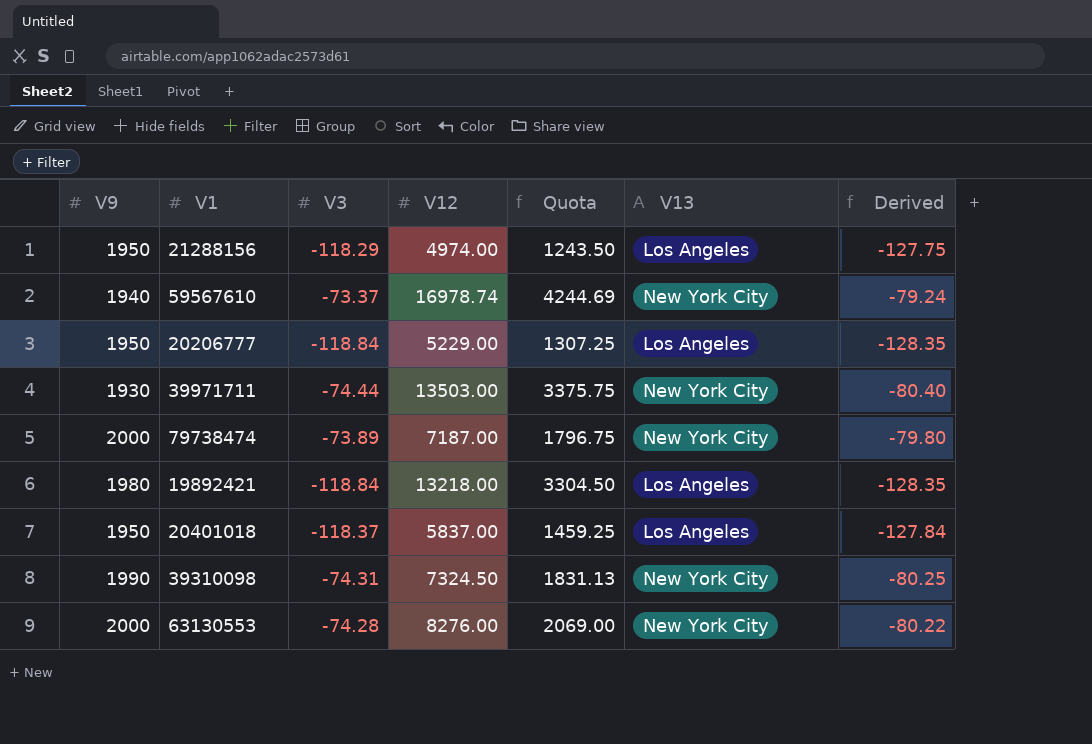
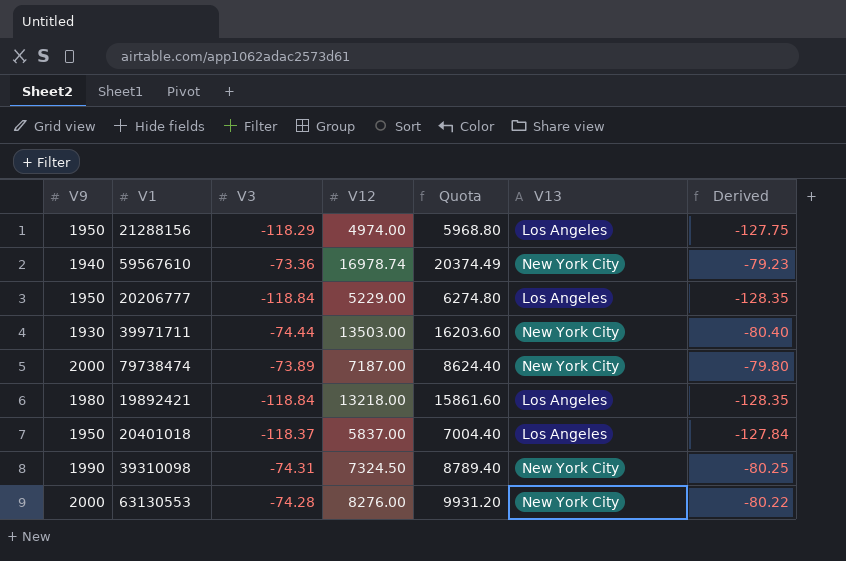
column Quota | formula: [V12] * 0.25 -> [V12] * 1.2
59567610 | V3: -73.37 -> -73.36
59567610 | Derived: -79.24 -> -79.23

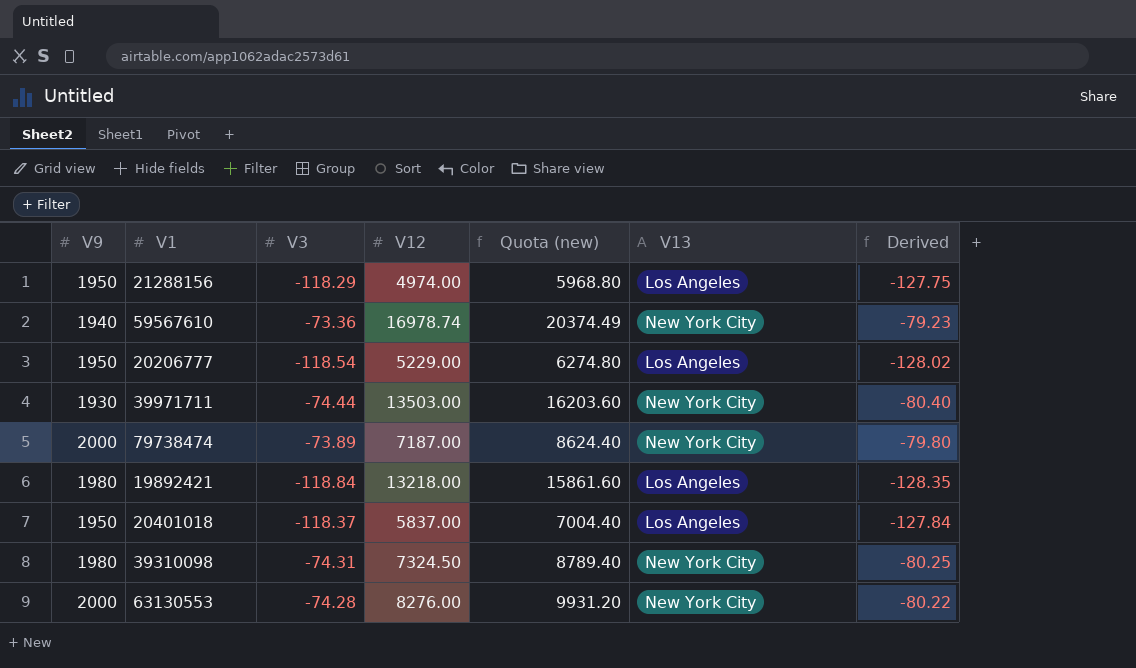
column name: Quota -> Quota (new)
20206777 | V3: -118.84 -> -118.54
20206777 | Derived: -128.35 -> -128.02
39310098 | V9: 1990 -> 1980

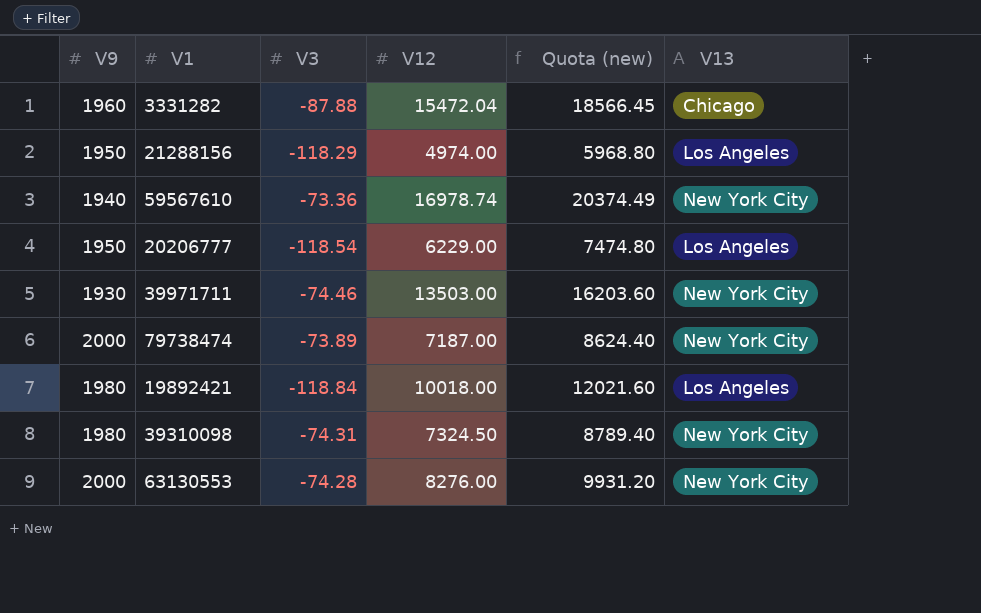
column Derived | formula: [V3] * 1.08 -> none
row 20401018: 1950 | -118.37 | 5837.00 | 7004.40 | Los Angeles | -127.84 -> none
row 3331282: none -> 1960 | -87.88 | 15472.04 | 18566.45 | Chicago
20206777 | V12: 5229.00 -> 6229.00
20206777 | Quota (new): 6274.80 -> 7474.80
39971711 | V3: -74.44 -> -74.46
19892421 | V12: 13218.00 -> 10018.00
19892421 | Quota (new): 15861.60 -> 12021.60

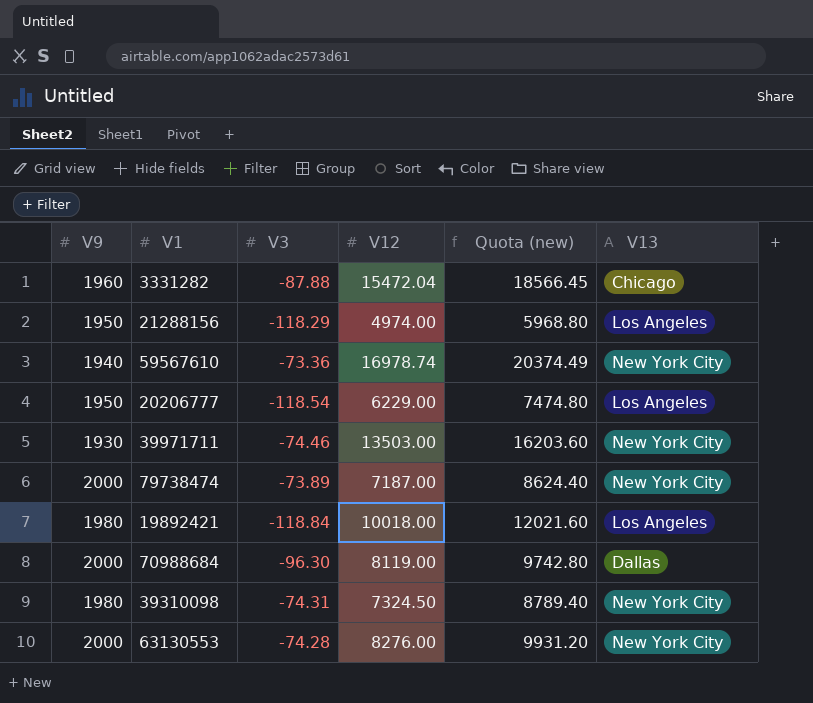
row 70988684: none -> 2000 | -96.30 | 8119.00 | 9742.80 | Dallas

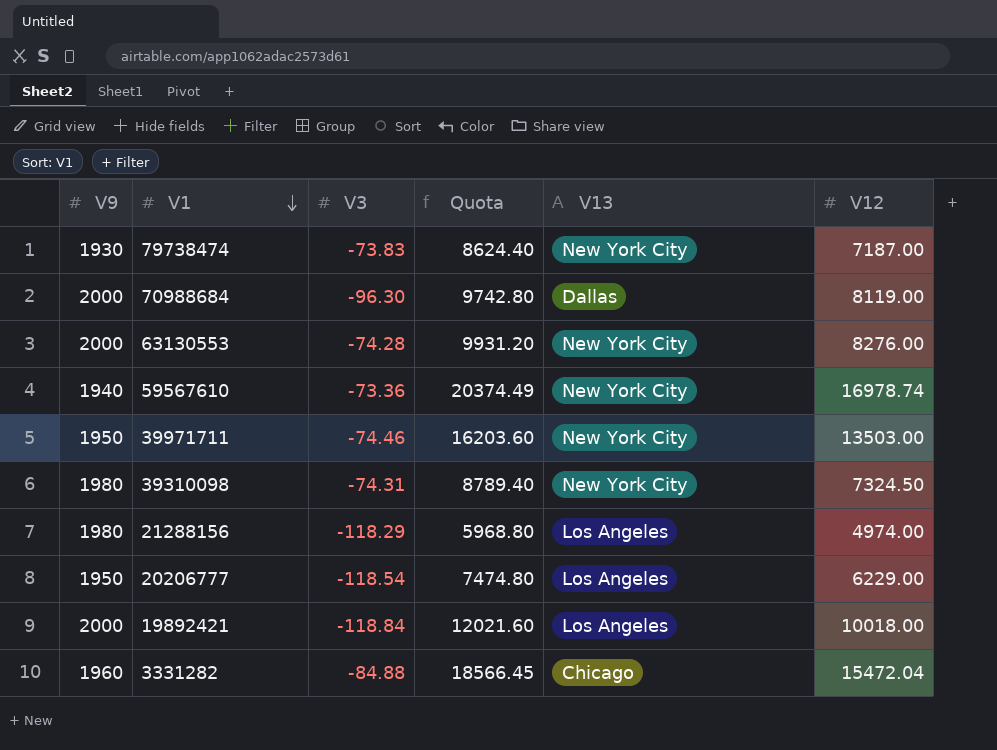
row order: none -> V1 descending
column name: Quota (new) -> Quota
column V12 | position: 4 -> 6
79738474 | V9: 2000 -> 1930
79738474 | V3: -73.89 -> -73.83
39971711 | V9: 1930 -> 1950
21288156 | V9: 1950 -> 1980
19892421 | V9: 1980 -> 2000
3331282 | V3: -87.88 -> -84.88

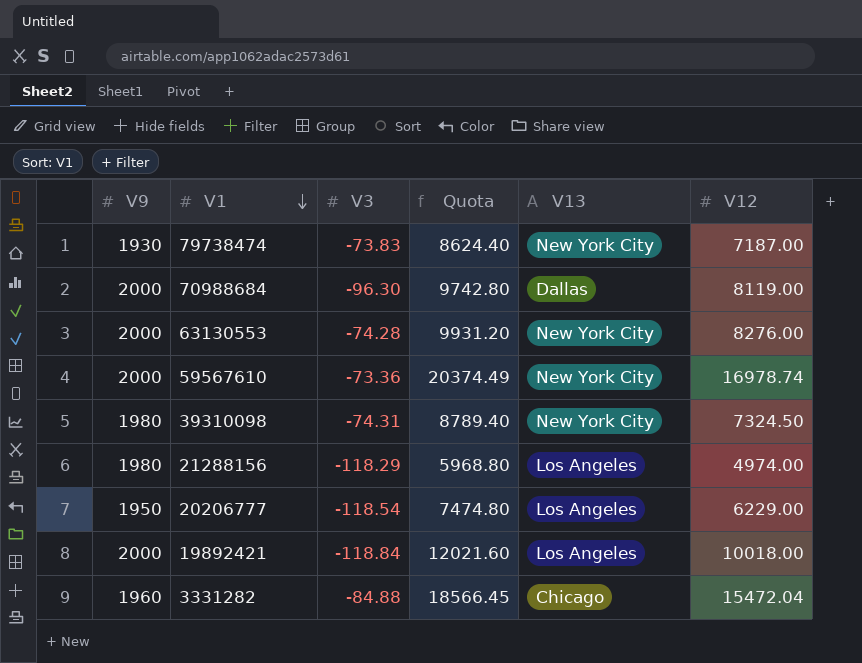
row 39971711: 1950 | -74.46 | 16203.60 | New York City | 13503.00 -> none
59567610 | V9: 1940 -> 2000

